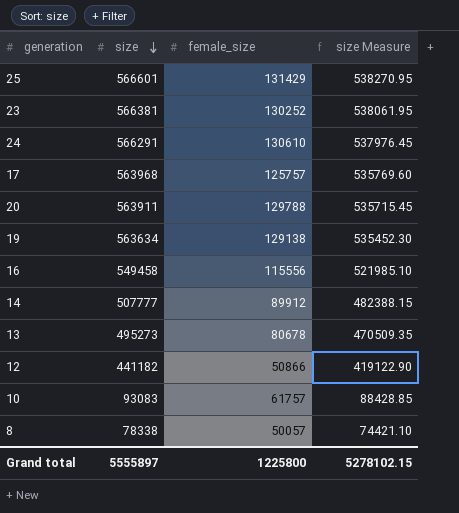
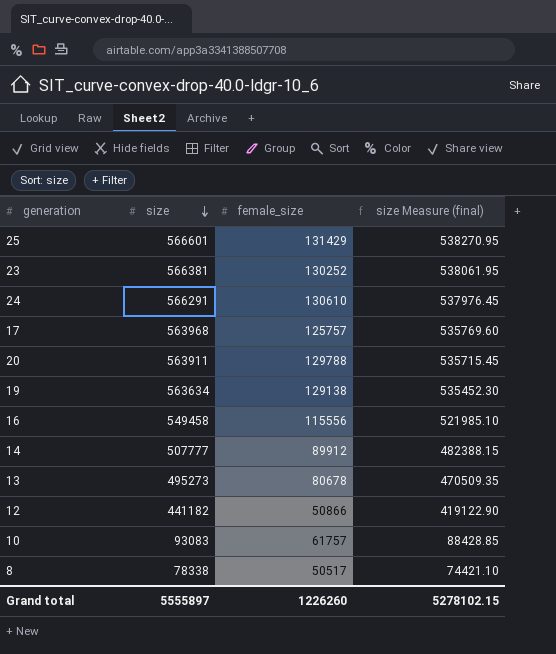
column name: size Measure -> size Measure (final)
8 | female_size: 50057 -> 50517
Grand total | female_size: 1225800 -> 1226260

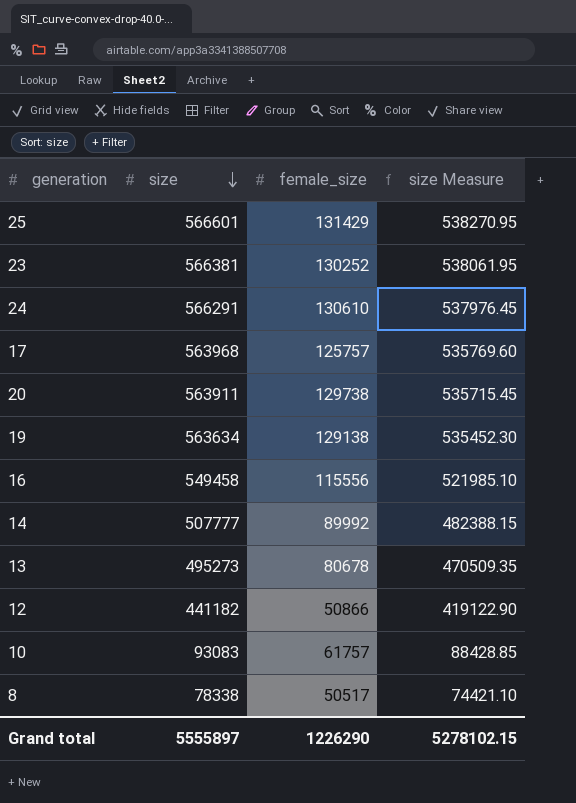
column name: size Measure (final) -> size Measure
20 | female_size: 129788 -> 129738
14 | female_size: 89912 -> 89992
Grand total | female_size: 1226260 -> 1226290

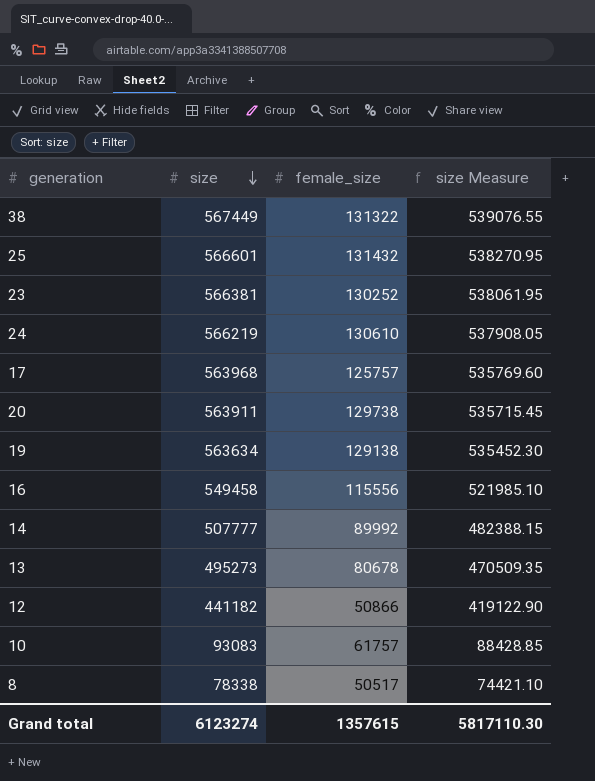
row 38: none -> 567449 | 131322 | 539076.55
25 | female_size: 131429 -> 131432
24 | size: 566291 -> 566219
24 | size Measure: 537976.45 -> 537908.05
Grand total | size: 5555897 -> 6123274
Grand total | female_size: 1226290 -> 1357615
Grand total | size Measure: 5278102.15 -> 5817110.30

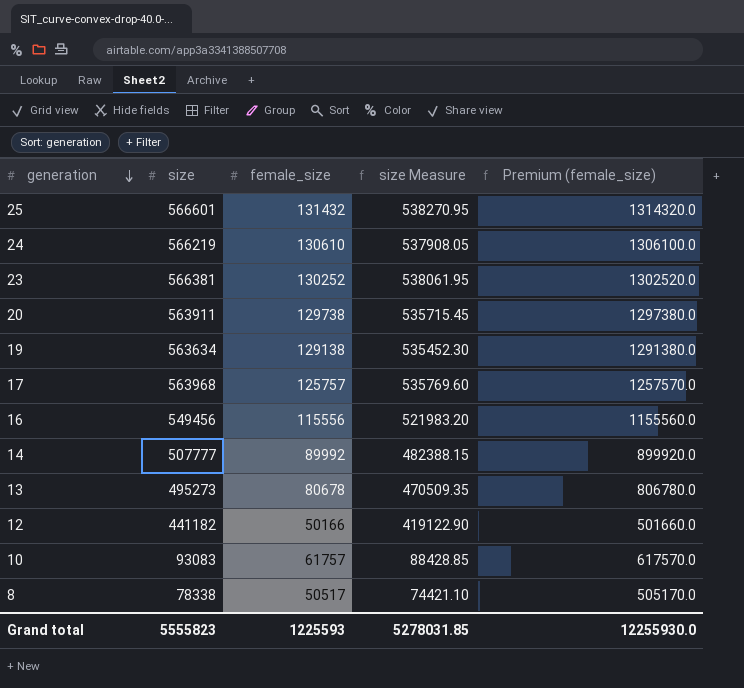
row order: size descending -> generation descending
column Premium (female_size) | formula: none -> [female_size] * 10
row 38: 567449 | 131322 | 539076.55 -> none
16 | size: 549458 -> 549456
16 | size Measure: 521985.10 -> 521983.20
12 | female_size: 50866 -> 50166
Grand total | size: 6123274 -> 5555823
Grand total | female_size: 1357615 -> 1225593
Grand total | size Measure: 5817110.30 -> 5278031.85

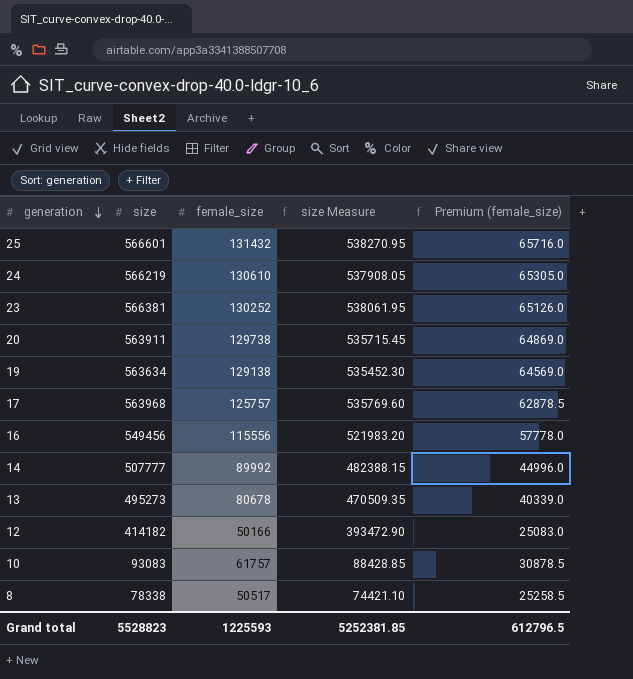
column Premium (female_size) | formula: [female_size] * 10 -> [female_size] * 0.5
12 | size: 441182 -> 414182
12 | size Measure: 419122.90 -> 393472.90
Grand total | size: 5555823 -> 5528823
Grand total | size Measure: 5278031.85 -> 5252381.85
Grand total | Premium (female_size): 12255930.0 -> 612796.5

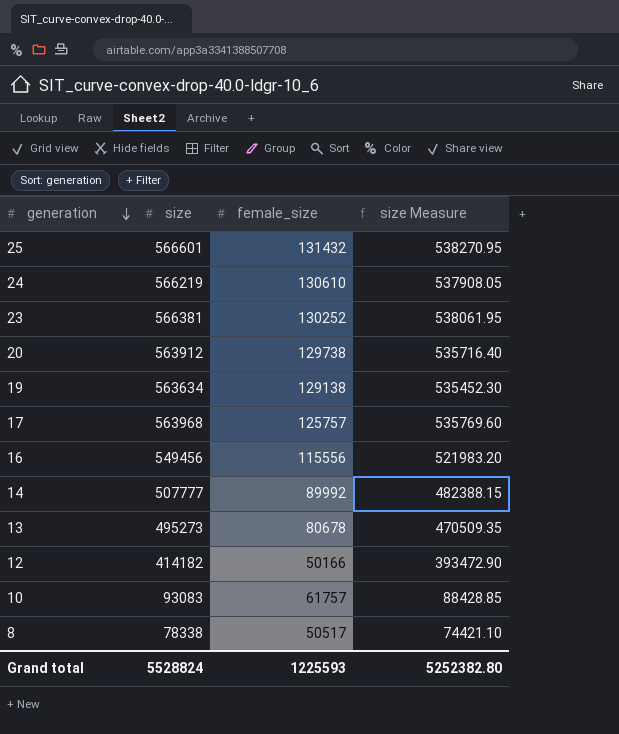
column Premium (female_size) | formula: [female_size] * 0.5 -> none
20 | size: 563911 -> 563912
20 | size Measure: 535715.45 -> 535716.40
Grand total | size: 5528823 -> 5528824
Grand total | size Measure: 5252381.85 -> 5252382.80

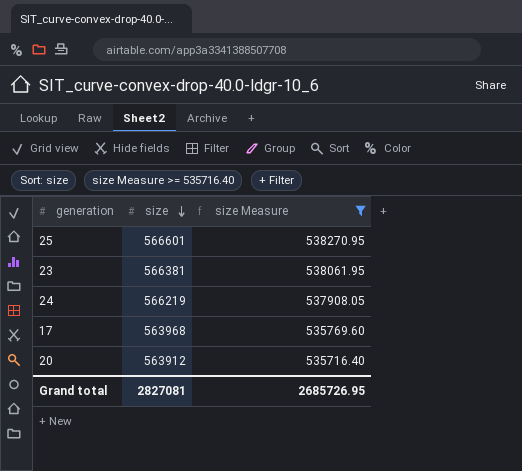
filter: none -> size Measure >= 535716.40
row order: generation descending -> size descending
column female_size | position: 3 -> none
Grand total | size: 5528824 -> 2827081
Grand total | size Measure: 5252382.80 -> 2685726.95

